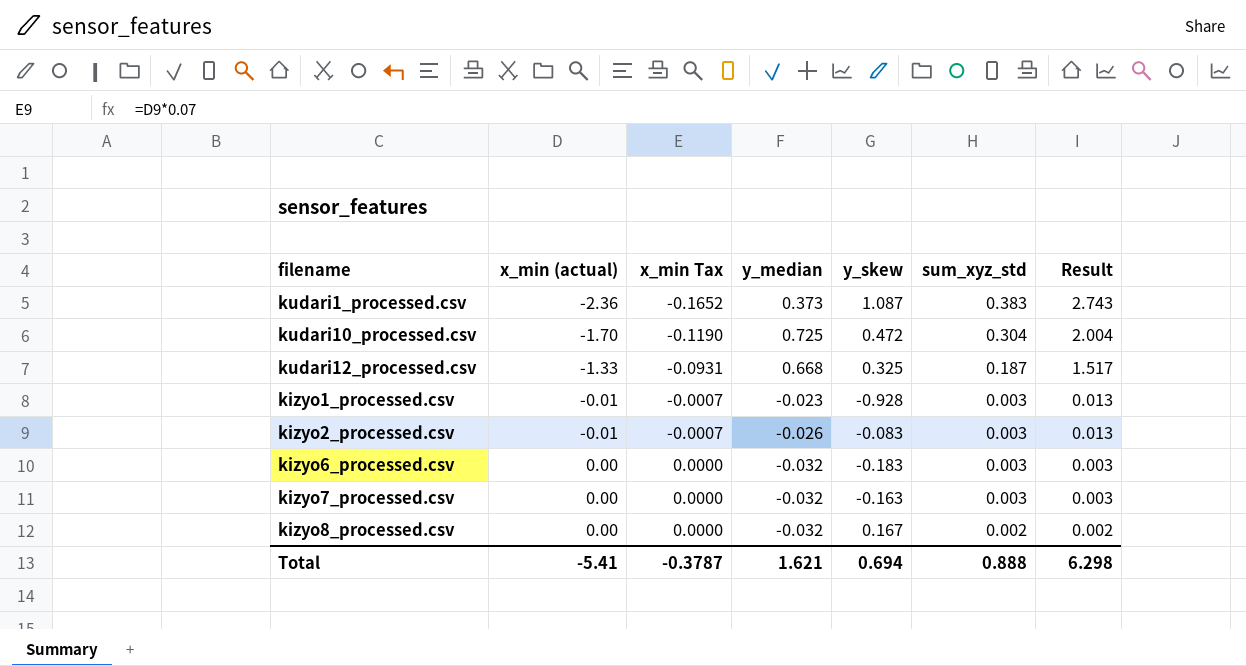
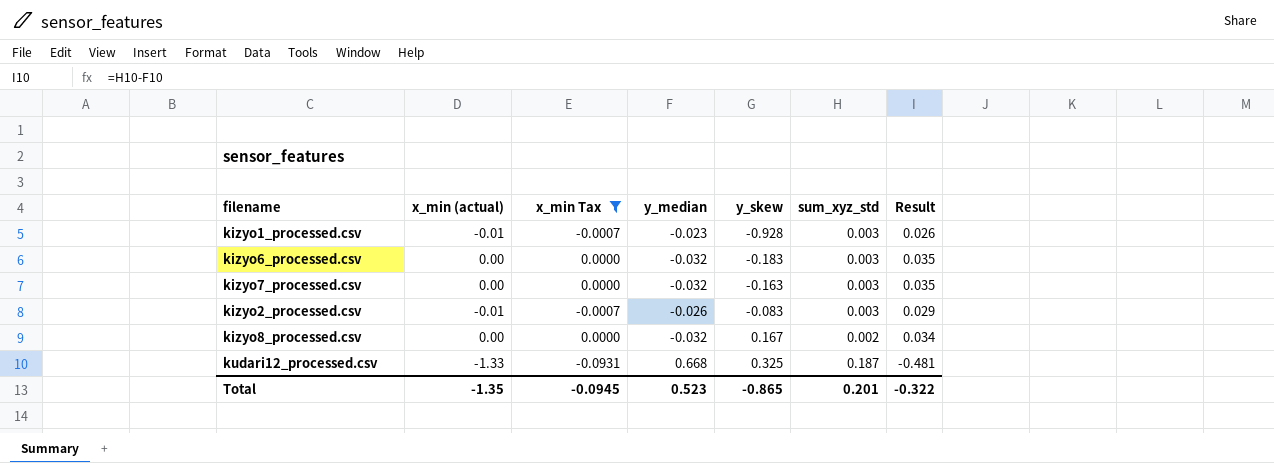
filter: none -> x_min Tax >= -0.0931
row order: x_min (actual) ascending -> y_skew ascending
column Result | formula: [sum_xyz_std] - [x_min (actual)] -> [sum_xyz_std] - [y_median]
Total | x_min (actual): -5.41 -> -1.35
Total | x_min Tax: -0.3787 -> -0.0945
Total | y_median: 1.621 -> 0.523
Total | y_skew: 0.694 -> -0.865
Total | sum_xyz_std: 0.888 -> 0.201
Total | Result: 6.298 -> -0.322

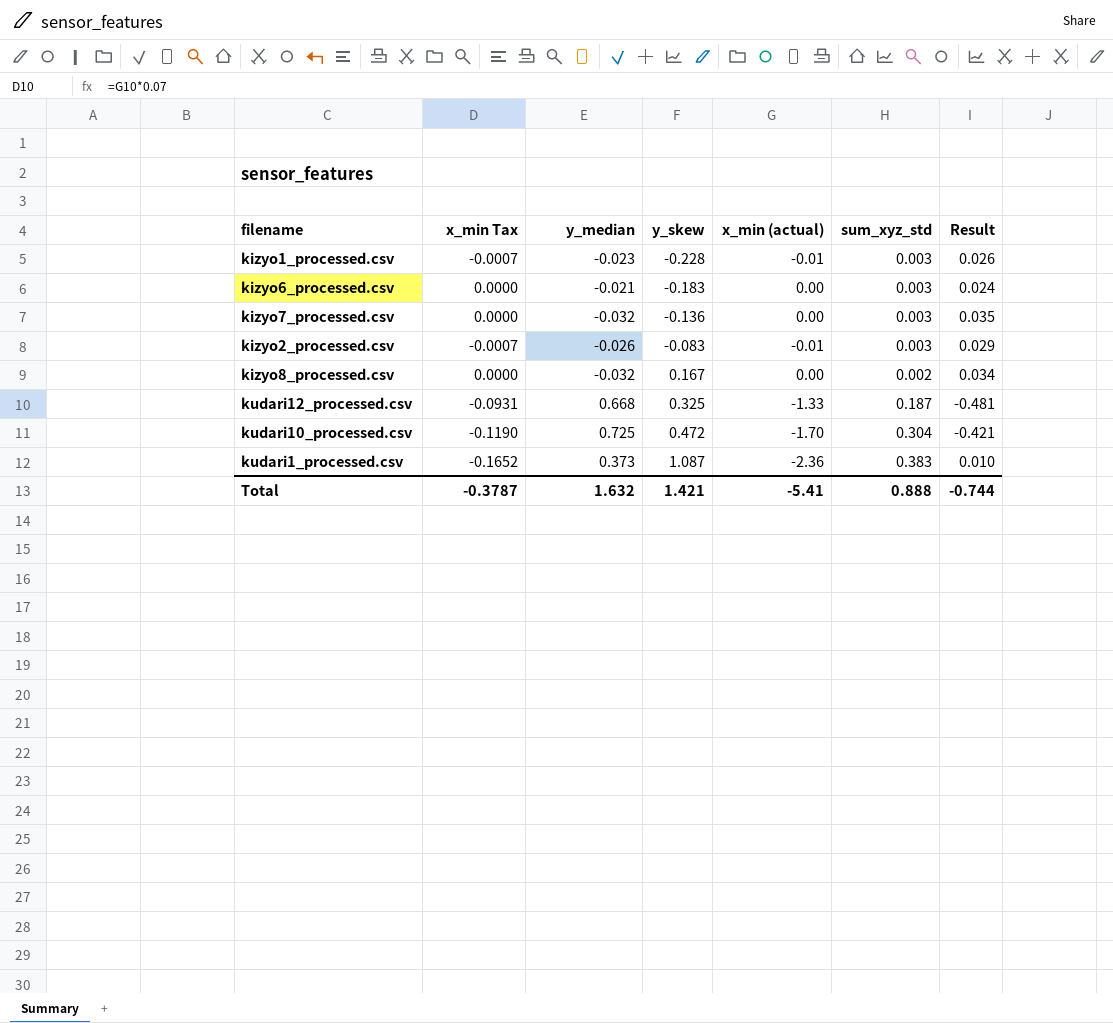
filter: x_min Tax >= -0.0931 -> none
column x_min (actual) | position: 2 -> 5
kizyo1_processed.csv | y_skew: -0.928 -> -0.228
kizyo6_processed.csv | y_median: -0.032 -> -0.021
kizyo6_processed.csv | Result: 0.035 -> 0.024
kizyo7_processed.csv | y_skew: -0.163 -> -0.136
Total | x_min Tax: -0.0945 -> -0.3787
Total | y_median: 0.523 -> 1.632
Total | y_skew: -0.865 -> 1.421
Total | x_min (actual): -1.35 -> -5.41
Total | sum_xyz_std: 0.201 -> 0.888
Total | Result: -0.322 -> -0.744

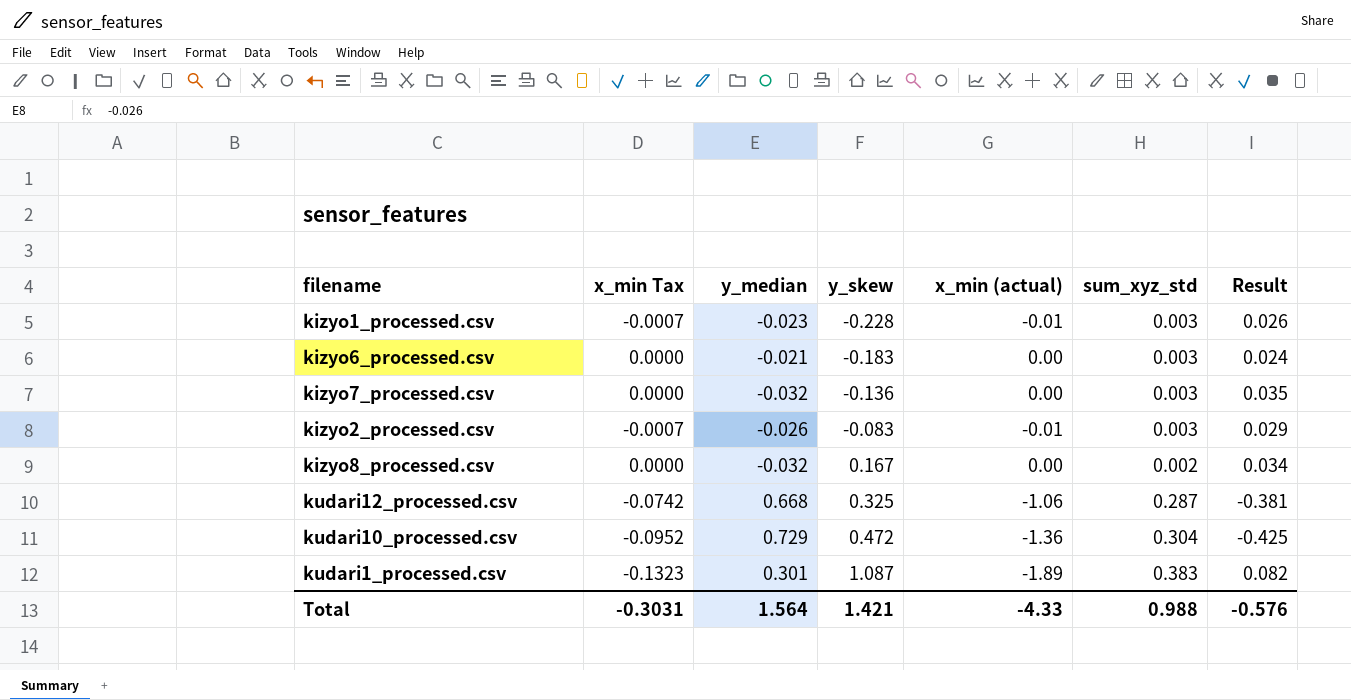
kudari12_processed.csv | x_min Tax: -0.0931 -> -0.0742
kudari12_processed.csv | x_min (actual): -1.33 -> -1.06
kudari12_processed.csv | sum_xyz_std: 0.187 -> 0.287
kudari12_processed.csv | Result: -0.481 -> -0.381
kudari10_processed.csv | x_min Tax: -0.1190 -> -0.0952
kudari10_processed.csv | y_median: 0.725 -> 0.729
kudari10_processed.csv | x_min (actual): -1.70 -> -1.36
kudari10_processed.csv | Result: -0.421 -> -0.425
kudari1_processed.csv | x_min Tax: -0.1652 -> -0.1323
kudari1_processed.csv | y_median: 0.373 -> 0.301
kudari1_processed.csv | x_min (actual): -2.36 -> -1.89
kudari1_processed.csv | Result: 0.010 -> 0.082
Total | x_min Tax: -0.3787 -> -0.3031
Total | y_median: 1.632 -> 1.564
Total | x_min (actual): -5.41 -> -4.33
Total | sum_xyz_std: 0.888 -> 0.988
Total | Result: -0.744 -> -0.576

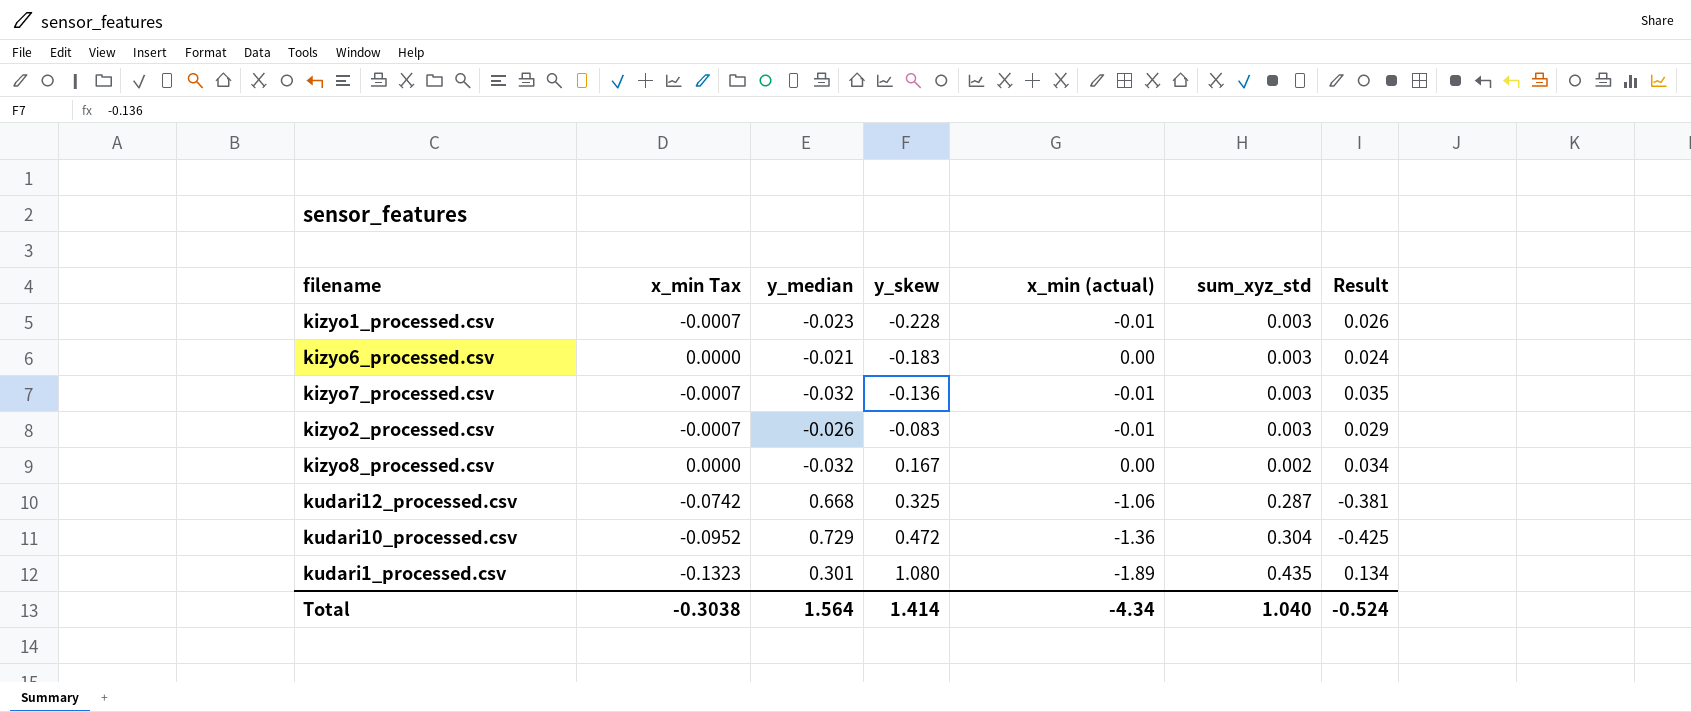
kizyo7_processed.csv | x_min Tax: 0.0000 -> -0.0007
kizyo7_processed.csv | x_min (actual): 0.00 -> -0.01
kudari1_processed.csv | y_skew: 1.087 -> 1.080
kudari1_processed.csv | sum_xyz_std: 0.383 -> 0.435
kudari1_processed.csv | Result: 0.082 -> 0.134
Total | x_min Tax: -0.3031 -> -0.3038
Total | y_skew: 1.421 -> 1.414
Total | x_min (actual): -4.33 -> -4.34
Total | sum_xyz_std: 0.988 -> 1.040
Total | Result: -0.576 -> -0.524

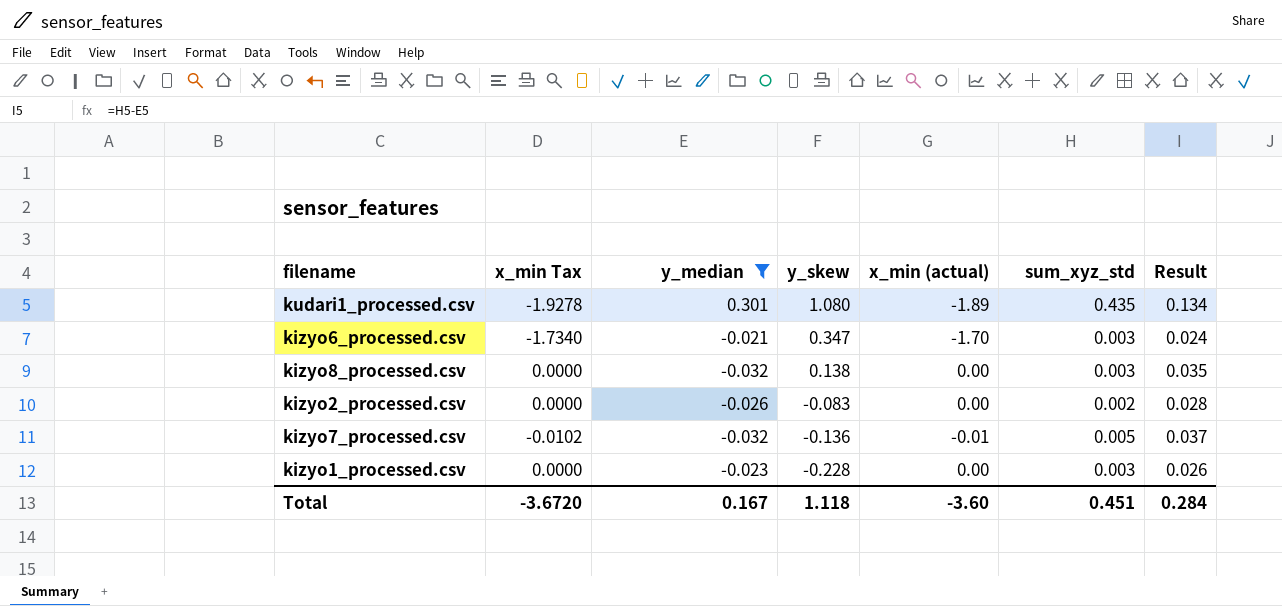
filter: none -> y_median <= 0.301
row order: y_skew ascending -> y_skew descending
column x_min Tax | formula: [x_min (actual)] * 0.07 -> [x_min (actual)] * 1.02
kizyo6_processed.csv | y_skew: -0.183 -> 0.347
kizyo6_processed.csv | x_min (actual): 0.00 -> -1.70
kizyo8_processed.csv | y_skew: 0.167 -> 0.138
kizyo8_processed.csv | sum_xyz_std: 0.002 -> 0.003
kizyo8_processed.csv | Result: 0.034 -> 0.035
kizyo2_processed.csv | x_min (actual): -0.01 -> 0.00
kizyo2_processed.csv | sum_xyz_std: 0.003 -> 0.002
kizyo2_processed.csv | Result: 0.029 -> 0.028
kizyo7_processed.csv | sum_xyz_std: 0.003 -> 0.005
kizyo7_processed.csv | Result: 0.035 -> 0.037
kizyo1_processed.csv | x_min (actual): -0.01 -> 0.00
Total | x_min Tax: -0.3038 -> -3.6720
Total | y_median: 1.564 -> 0.167
Total | y_skew: 1.414 -> 1.118
Total | x_min (actual): -4.34 -> -3.60
Total | sum_xyz_std: 1.040 -> 0.451
Total | Result: -0.524 -> 0.284

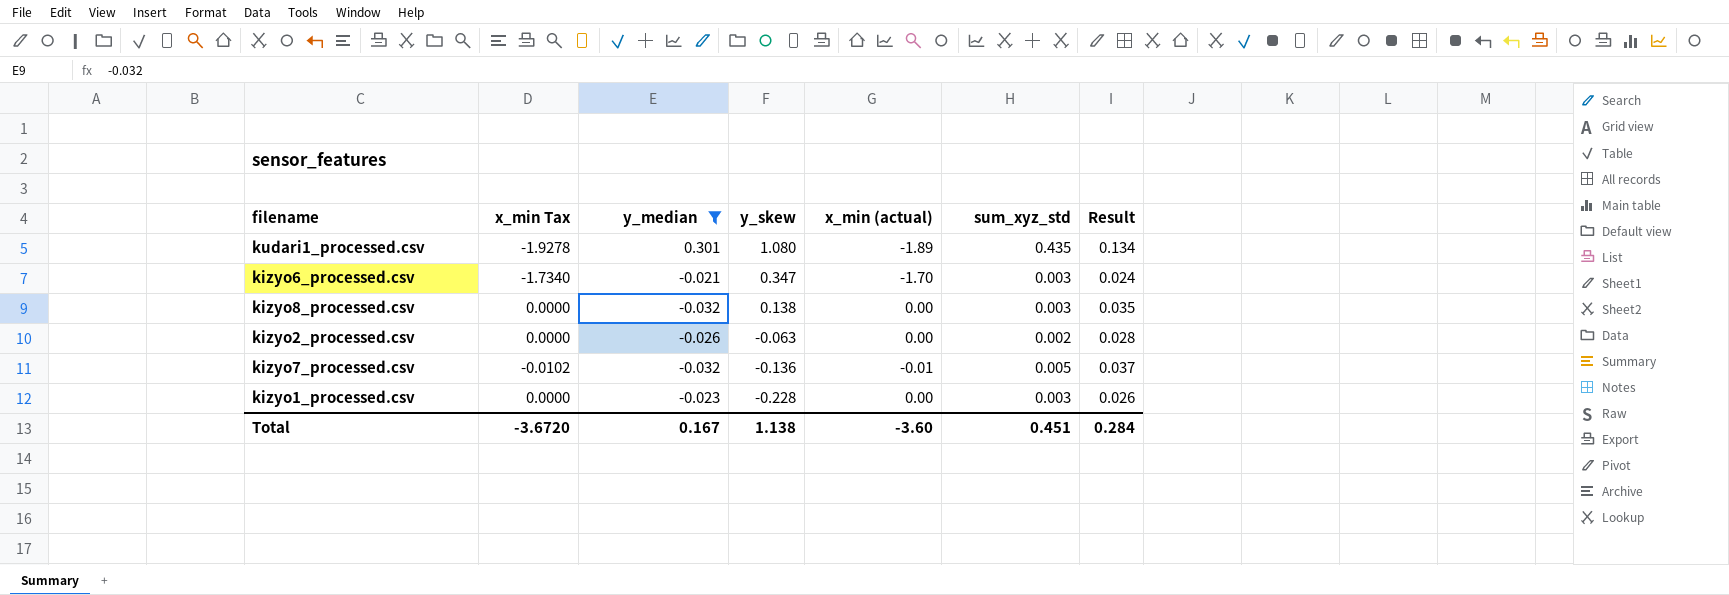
kizyo2_processed.csv | y_skew: -0.083 -> -0.063
Total | y_skew: 1.118 -> 1.138

